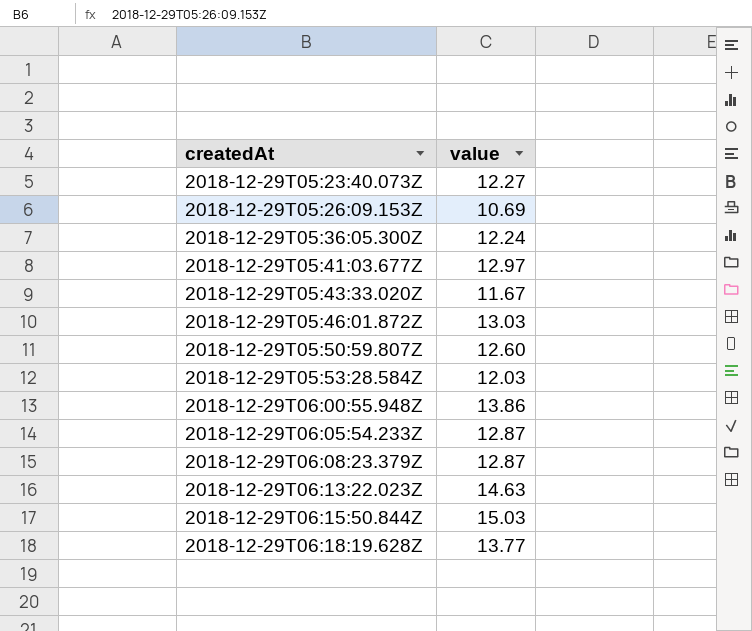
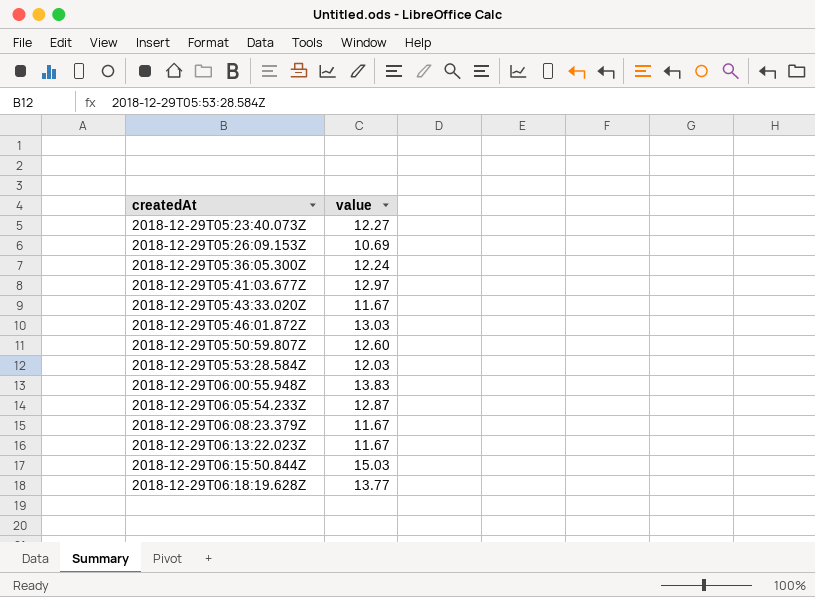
2018-12-29T06:00:55.948Z | value: 13.86 -> 13.83
2018-12-29T06:08:23.379Z | value: 12.87 -> 11.67
2018-12-29T06:13:22.023Z | value: 14.63 -> 11.67

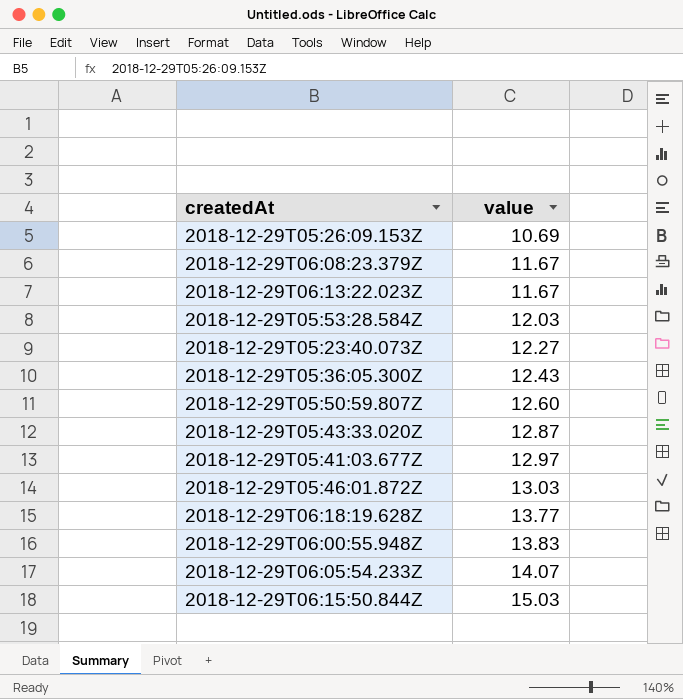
row order: createdAt ascending -> value ascending
2018-12-29T05:36:05.300Z | value: 12.24 -> 12.43
2018-12-29T05:43:33.020Z | value: 11.67 -> 12.87
2018-12-29T06:05:54.233Z | value: 12.87 -> 14.07

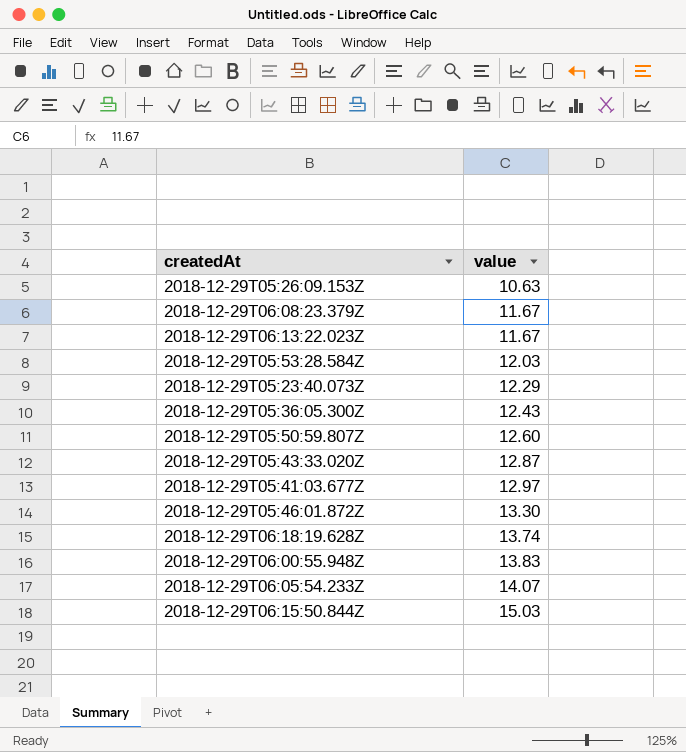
2018-12-29T05:26:09.153Z | value: 10.69 -> 10.63
2018-12-29T05:23:40.073Z | value: 12.27 -> 12.29
2018-12-29T05:46:01.872Z | value: 13.03 -> 13.30
2018-12-29T06:18:19.628Z | value: 13.77 -> 13.74

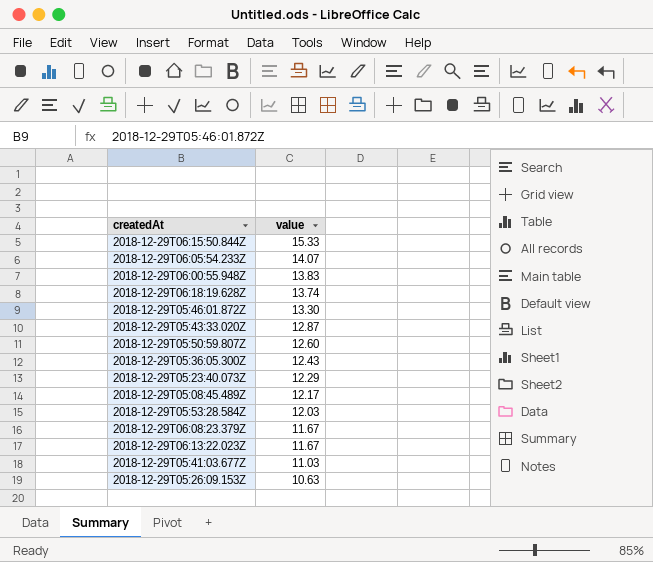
row order: value ascending -> value descending
2018-12-29T06:15:50.844Z | value: 15.03 -> 15.33
row 2018-12-29T05:08:45.489Z: none -> 12.17
2018-12-29T05:41:03.677Z | value: 12.97 -> 11.03

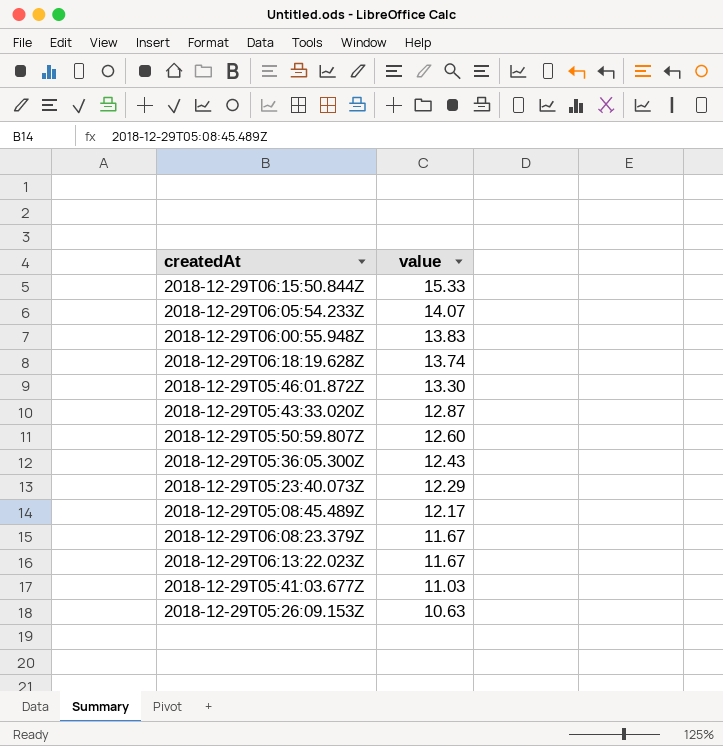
row 2018-12-29T05:53:28.584Z: 12.03 -> none

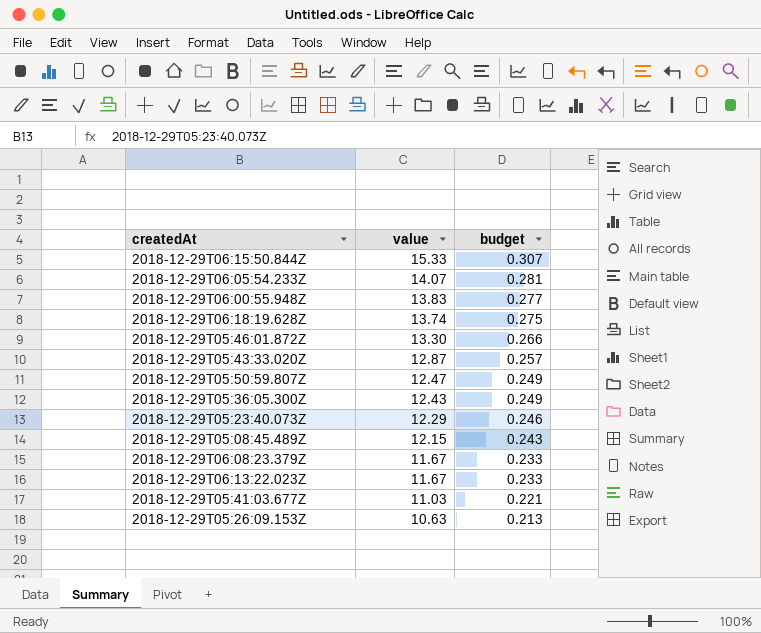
column budget | formula: none -> [value] * 0.02
2018-12-29T05:50:59.807Z | value: 12.60 -> 12.47
2018-12-29T05:08:45.489Z | value: 12.17 -> 12.15

